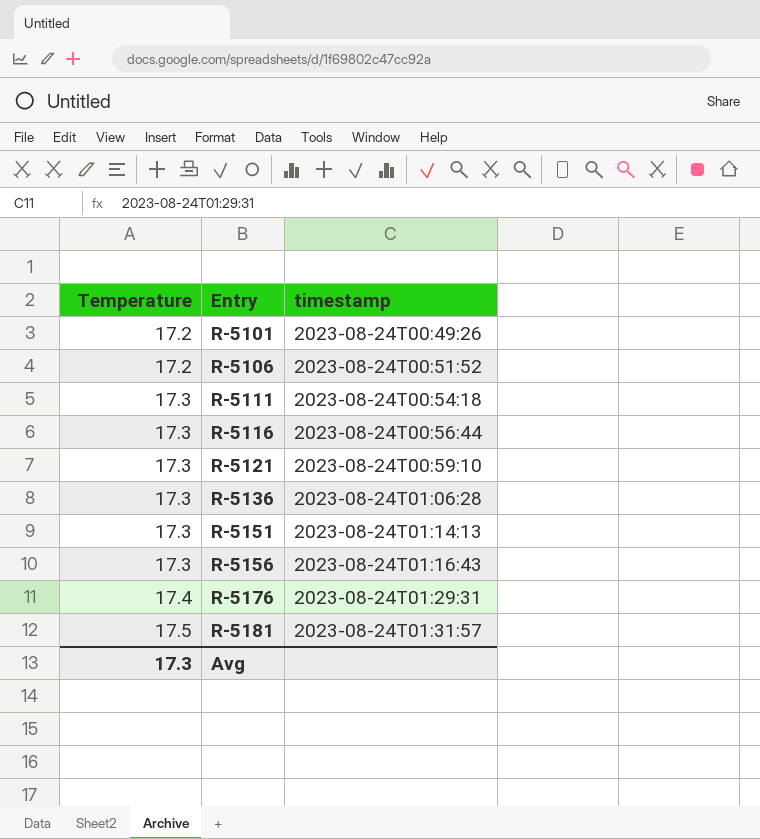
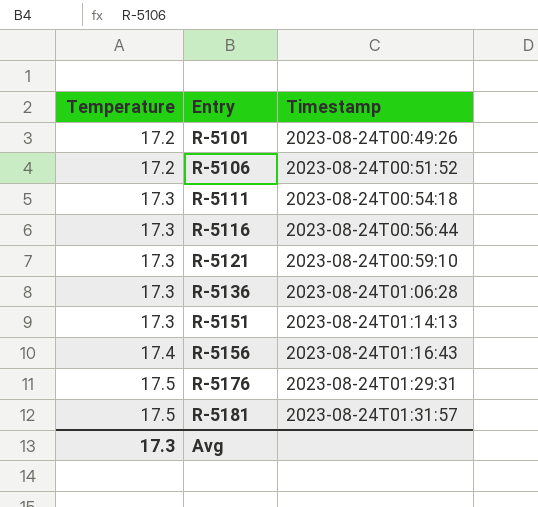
column name: timestamp -> Timestamp
R-5156 | Temperature: 17.3 -> 17.4
R-5176 | Temperature: 17.4 -> 17.5

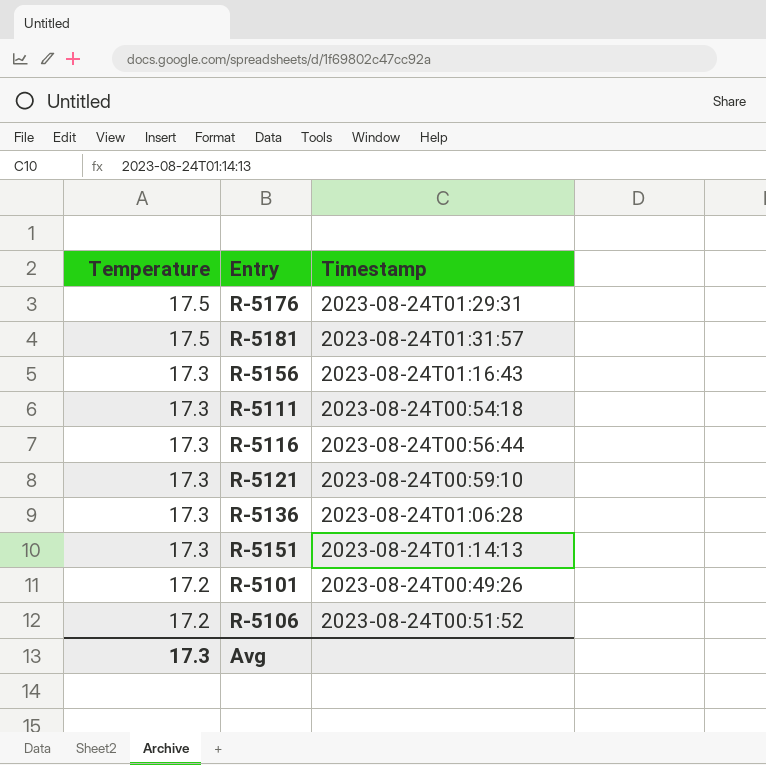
row order: Temperature ascending -> Temperature descending
R-5156 | Temperature: 17.4 -> 17.3

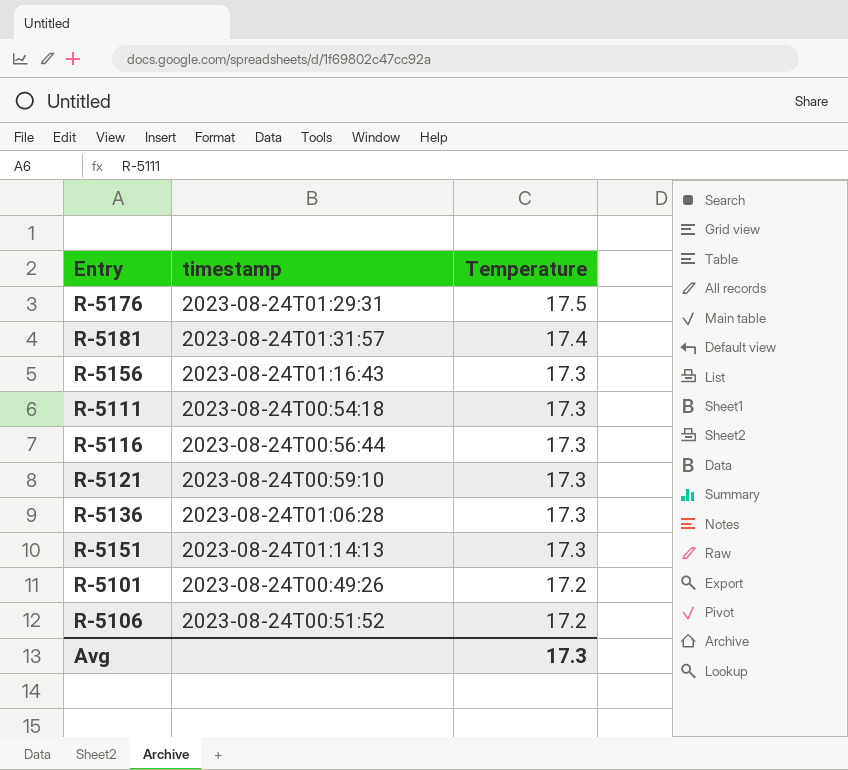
column name: Timestamp -> timestamp
column Temperature | position: 1 -> 3
R-5181 | Temperature: 17.5 -> 17.4

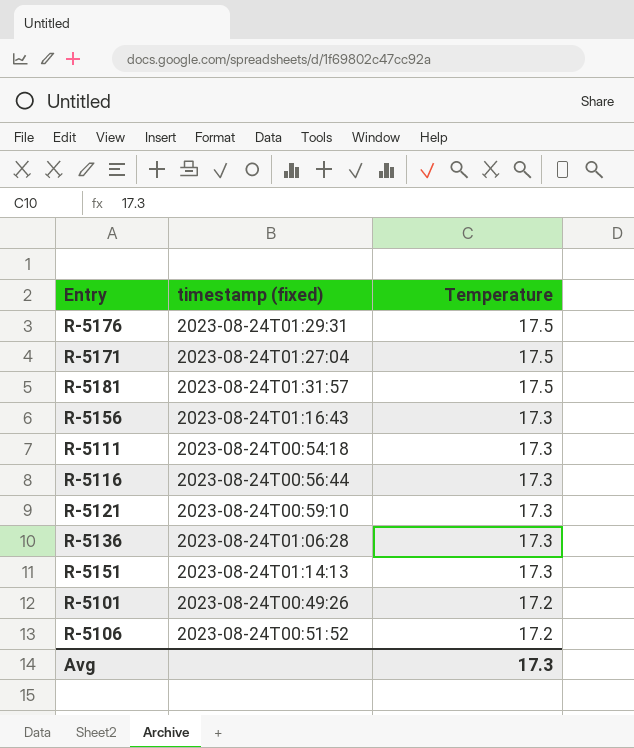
column name: timestamp -> timestamp (fixed)
row R-5171: none -> 2023-08-24T01:27:04 | 17.5
R-5181 | Temperature: 17.4 -> 17.5

